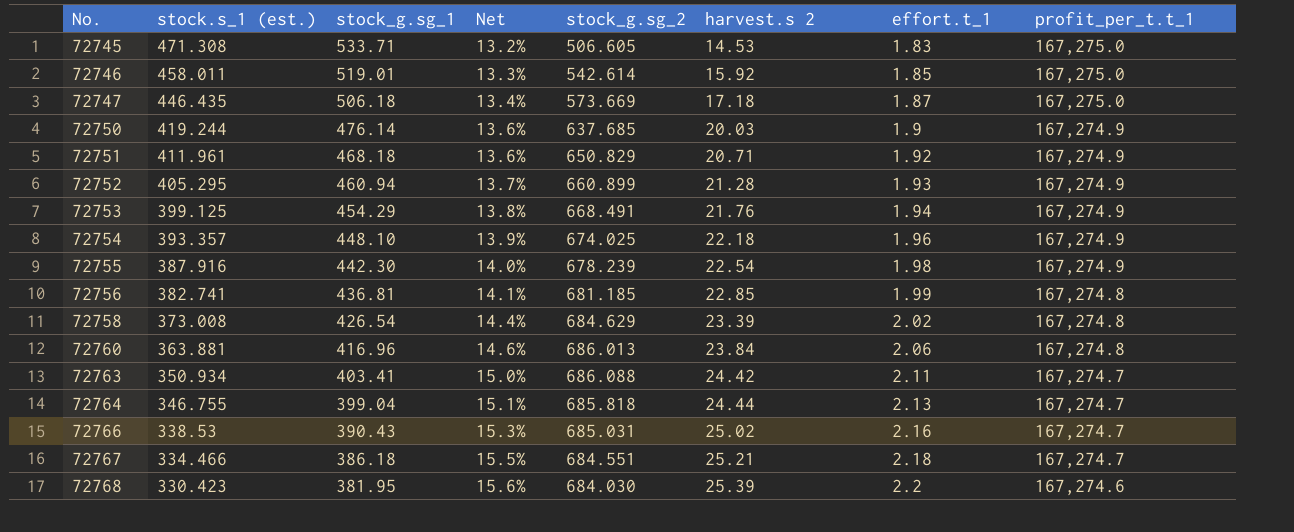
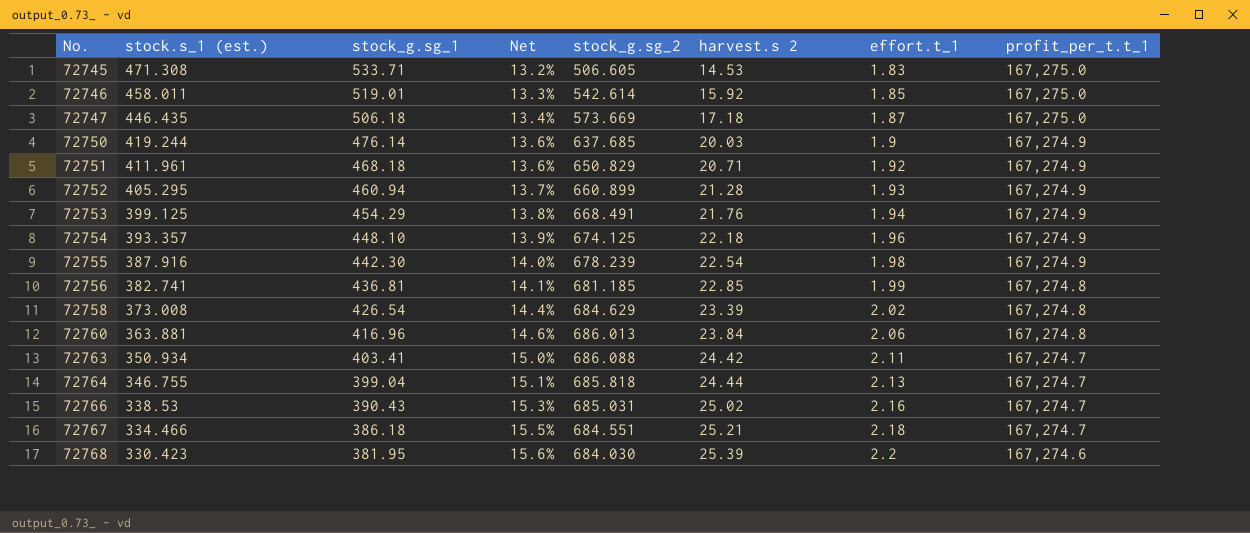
72754 | stock_g.sg_2: 674.025 -> 674.125

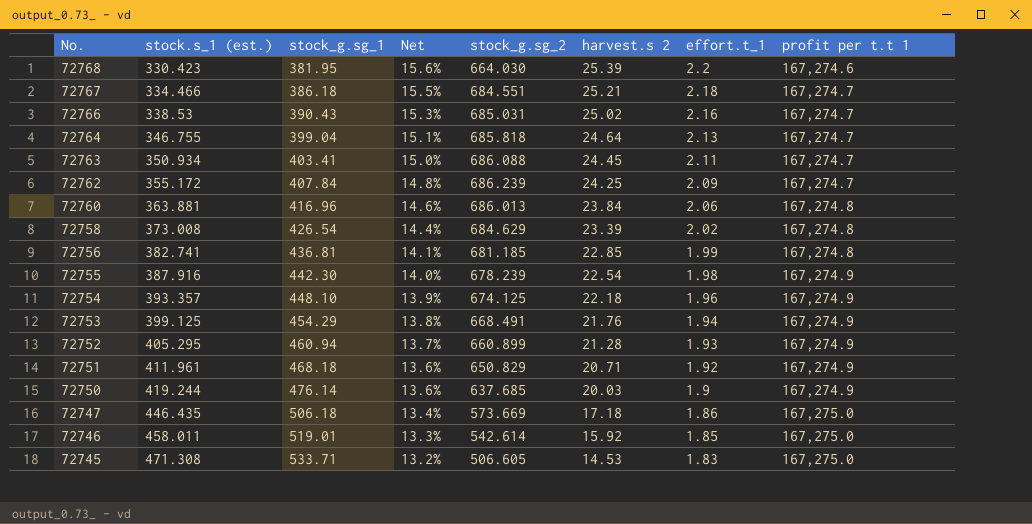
row order: No. ascending -> No. descending
column name: profit_per_t.t_1 -> profit per t.t 1
72768 | stock_g.sg_2: 684.030 -> 664.030
72764 | harvest.s 2: 24.44 -> 24.64
72763 | harvest.s 2: 24.42 -> 24.45
row 72762: none -> 355.172 | 407.84 | 14.8% | 686.239 | 24.25 | 2.09 | 167,274.7
72747 | effort.t_1: 1.87 -> 1.86

